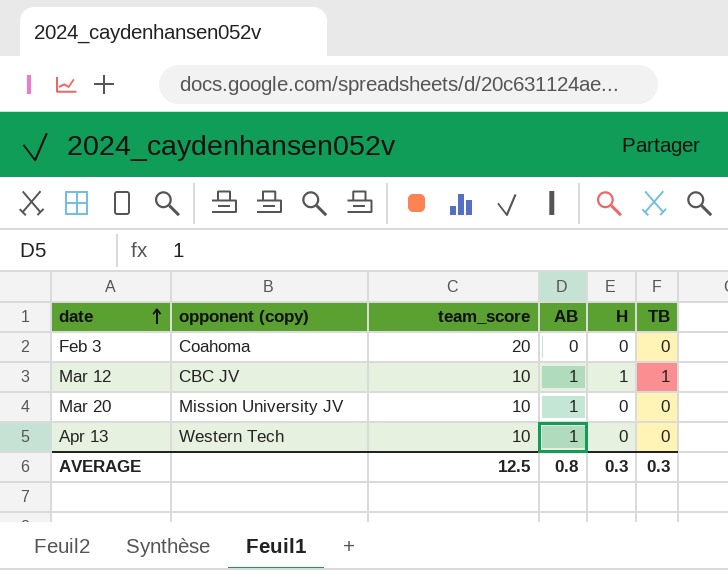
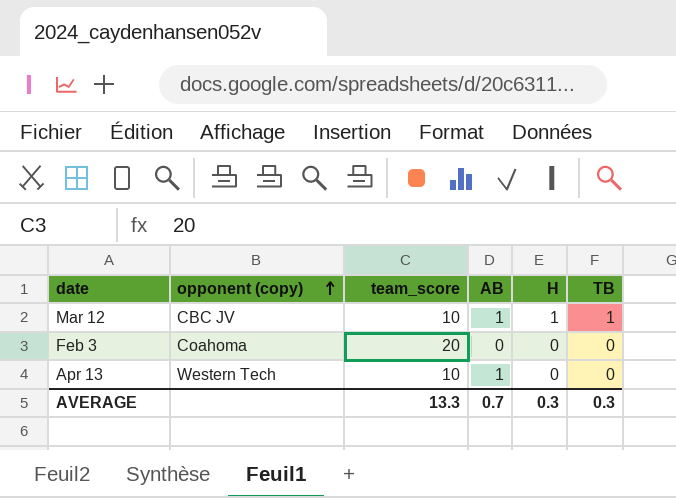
row order: date ascending -> opponent (copy) ascending
row Mar 20: Mission University JV | 10 | 1 | 0 | 0 -> none
AVERAGE | team_score: 12.5 -> 13.3
AVERAGE | AB: 0.8 -> 0.7

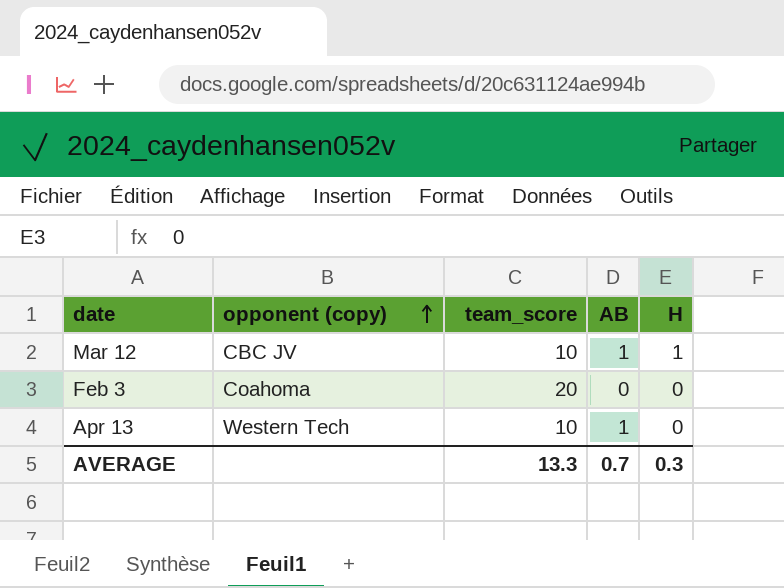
column TB | position: 6 -> none

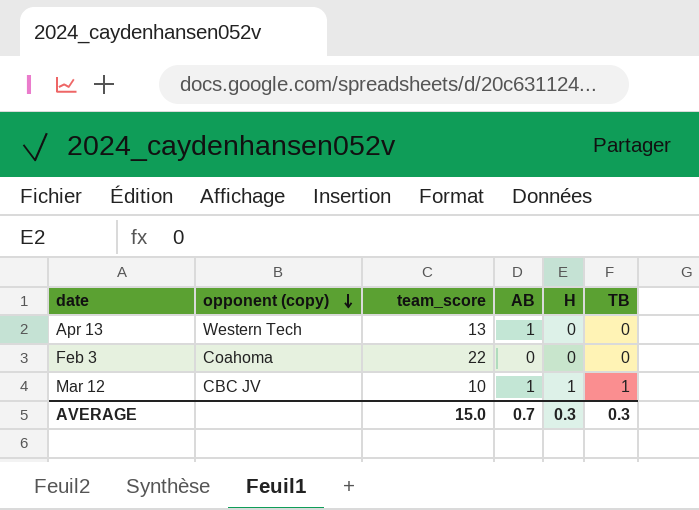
row order: opponent (copy) ascending -> opponent (copy) descending
column TB | position: none -> 6
Apr 13 | team_score: 10 -> 13
Feb 3 | team_score: 20 -> 22
AVERAGE | team_score: 13.3 -> 15.0

